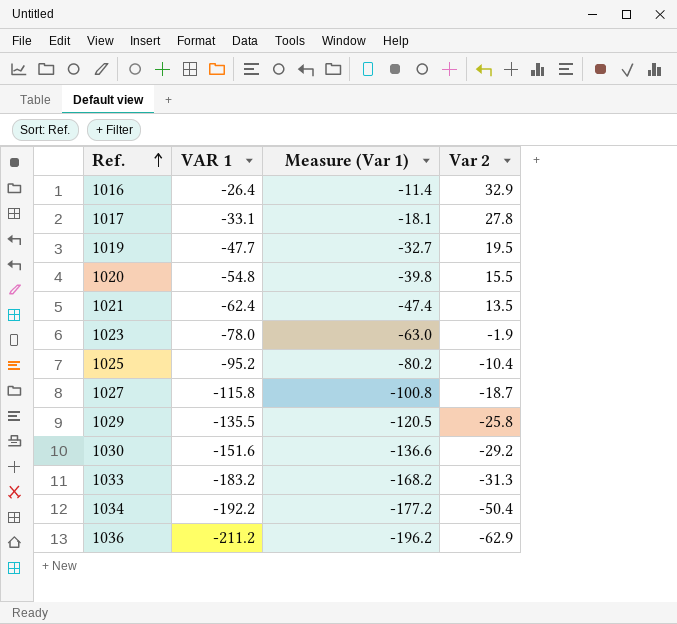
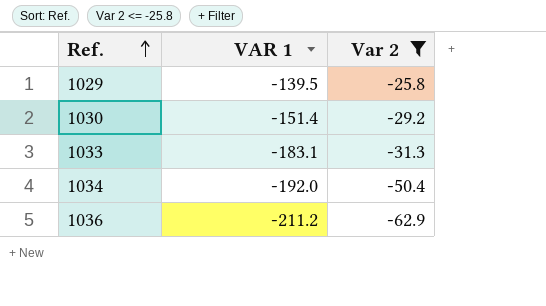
filter: none -> Var 2 <= -25.8
column Measure (Var 1) | formula: [VAR 1] + 15 -> none
1029 | VAR 1: -135.5 -> -139.5
1030 | VAR 1: -151.6 -> -151.4
1033 | VAR 1: -183.2 -> -183.1
1034 | VAR 1: -192.2 -> -192.0

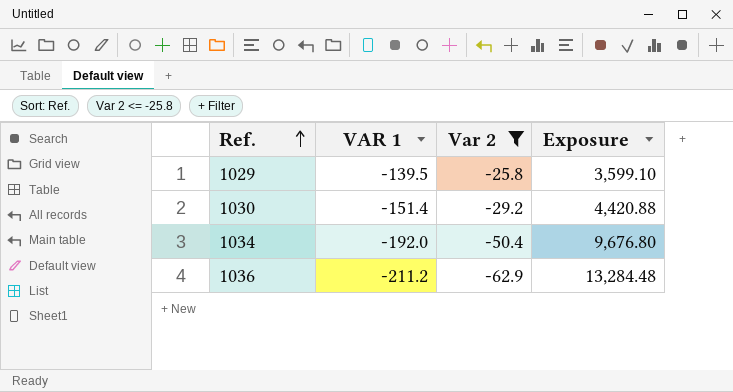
column Exposure | formula: none -> [VAR 1] * [Var 2]
row 1033: -183.1 | -31.3 -> none

